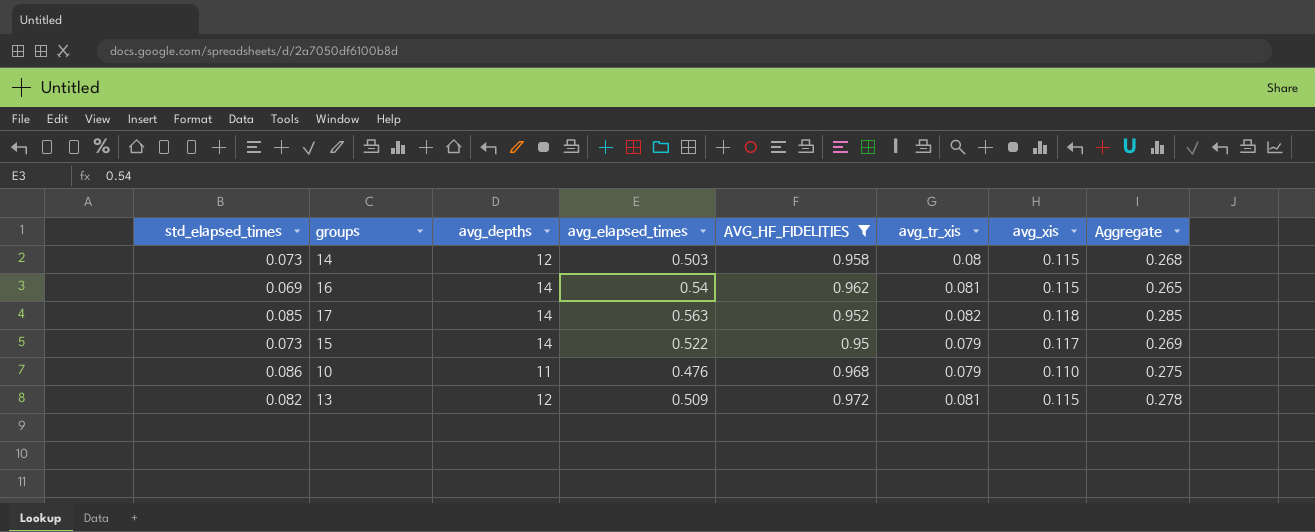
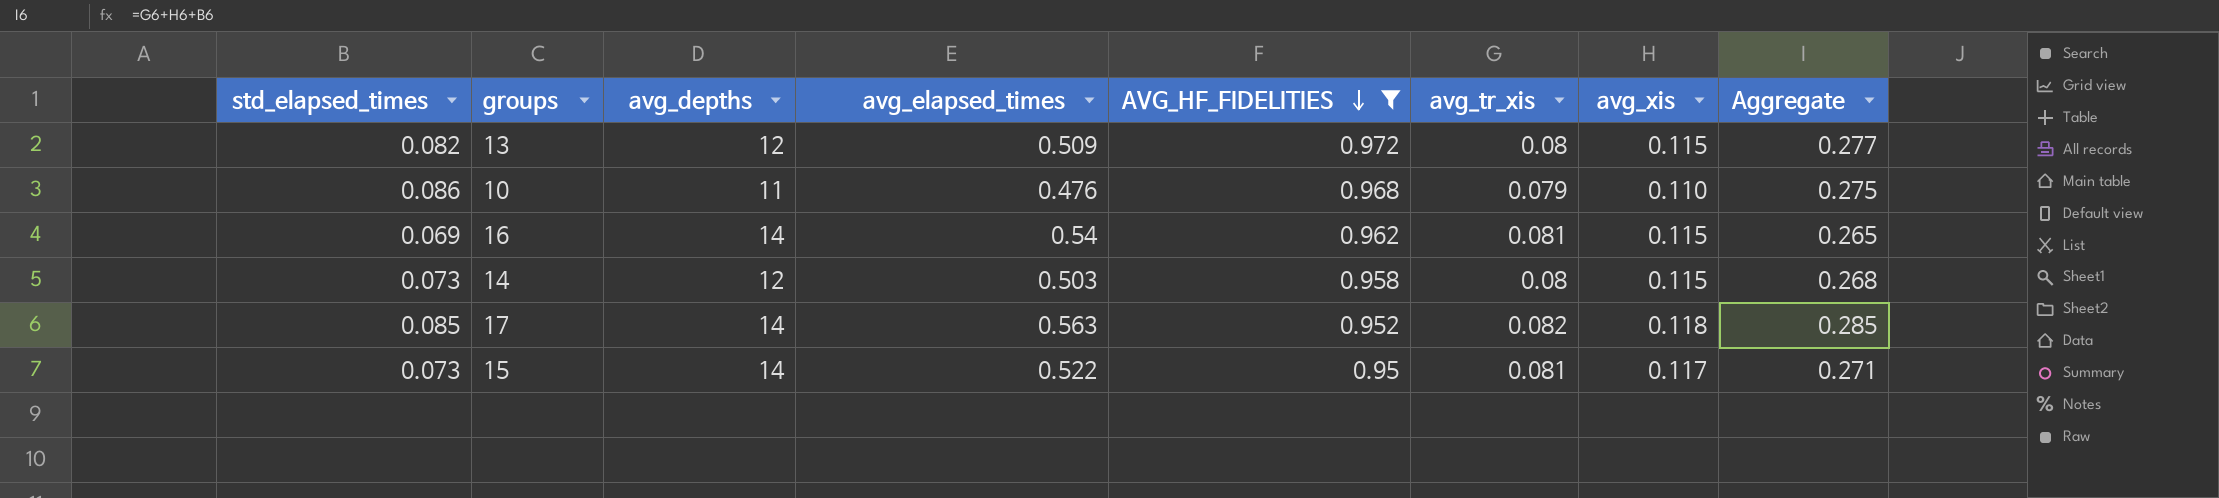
row order: none -> AVG_HF_FIDELITIES descending
13 | avg_tr_xis: 0.081 -> 0.08
13 | Aggregate: 0.278 -> 0.277
15 | avg_tr_xis: 0.079 -> 0.081
15 | Aggregate: 0.269 -> 0.271

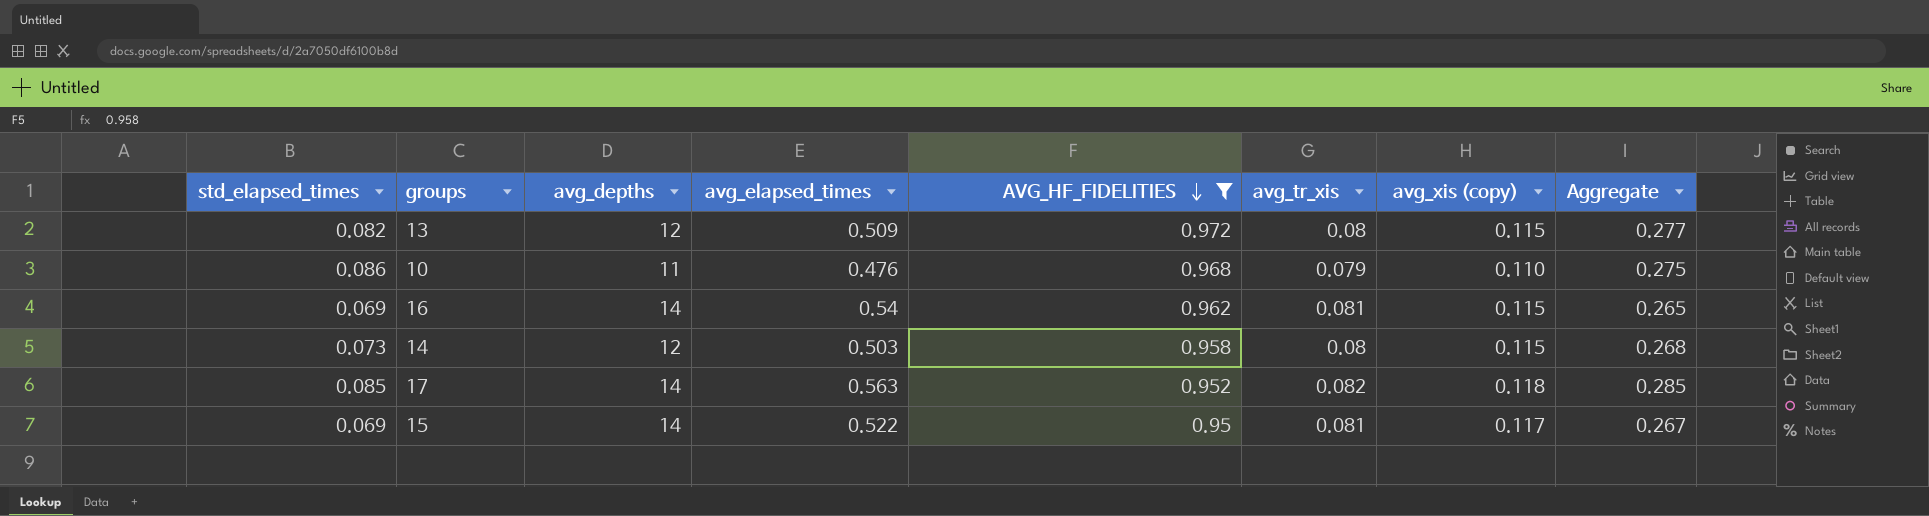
column name: avg_xis -> avg_xis (copy)
15 | std_elapsed_times: 0.073 -> 0.069
15 | Aggregate: 0.271 -> 0.267

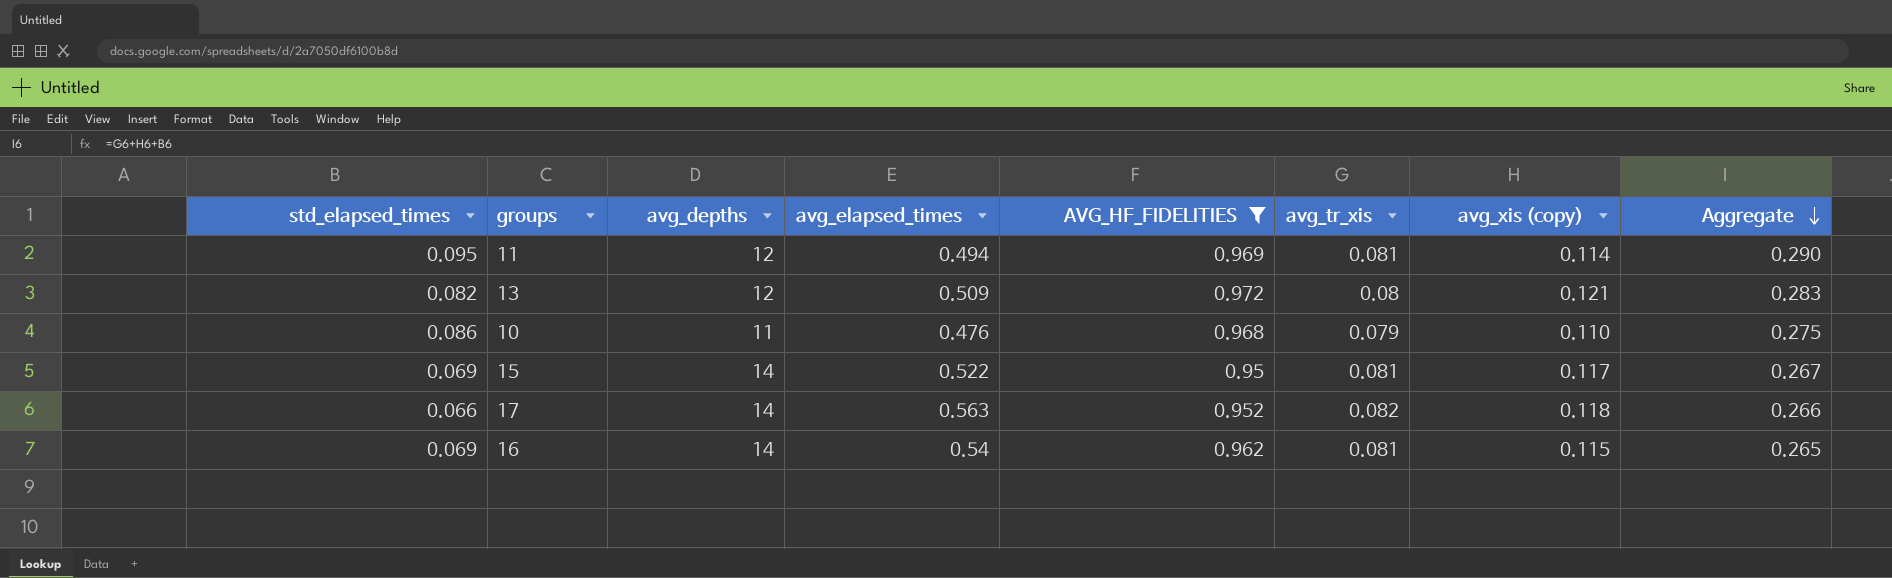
row order: AVG_HF_FIDELITIES descending -> Aggregate descending
row 14: 0.073 | 12 | 0.503 | 0.958 | 0.08 | 0.115 | 0.268 -> none
row 11: none -> 0.095 | 12 | 0.494 | 0.969 | 0.081 | 0.114 | 0.290
13 | avg_xis (copy): 0.115 -> 0.121
13 | Aggregate: 0.277 -> 0.283
17 | std_elapsed_times: 0.085 -> 0.066
17 | Aggregate: 0.285 -> 0.266

